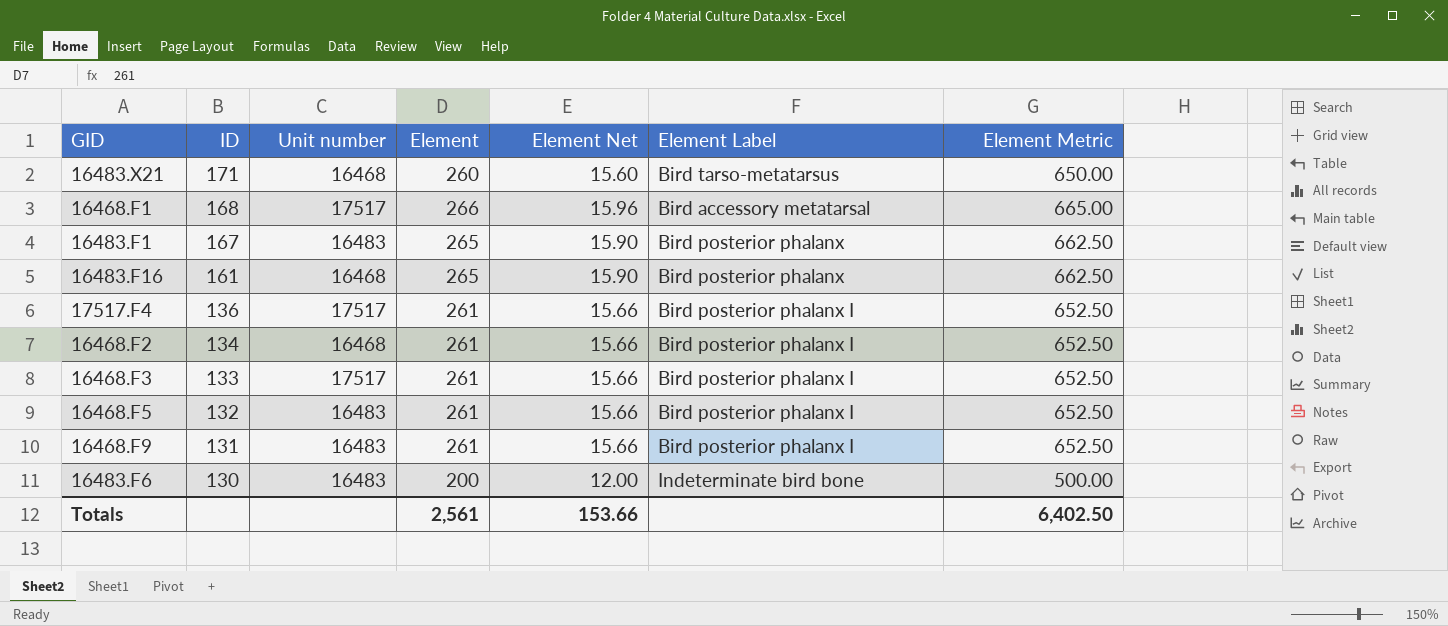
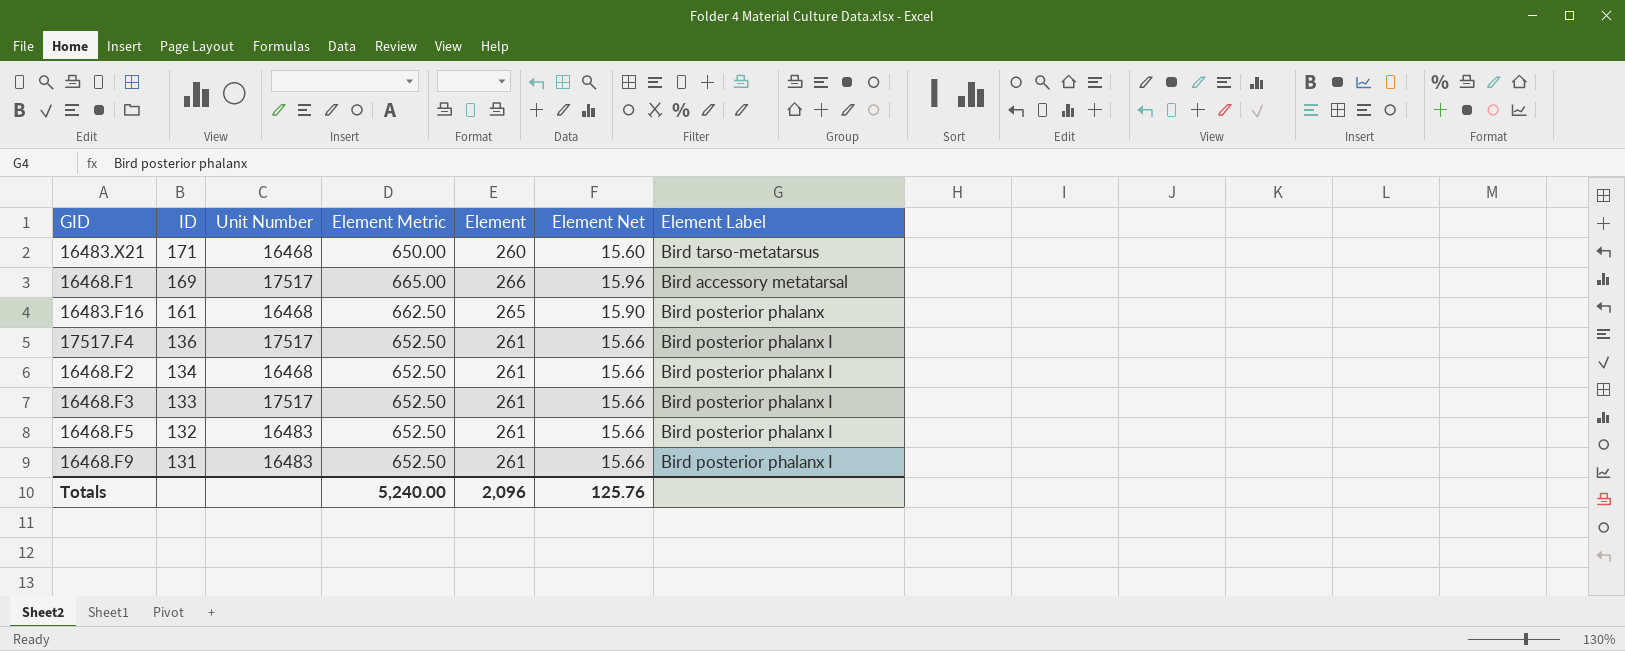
column name: Unit number -> Unit Number
column Element Metric | position: 7 -> 4
row 16483.F1: 167 | 16483 | 265 | 15.90 | Bird posterior phalanx | 662.50 -> none
row 16483.F6: 130 | 16483 | 200 | 12.00 | Indeterminate bird bone | 500.00 -> none
16468.F1 | ID: 168 -> 169
Totals | Element Metric: 6,402.50 -> 5,240.00
Totals | Element: 2,561 -> 2,096
Totals | Element Net: 153.66 -> 125.76

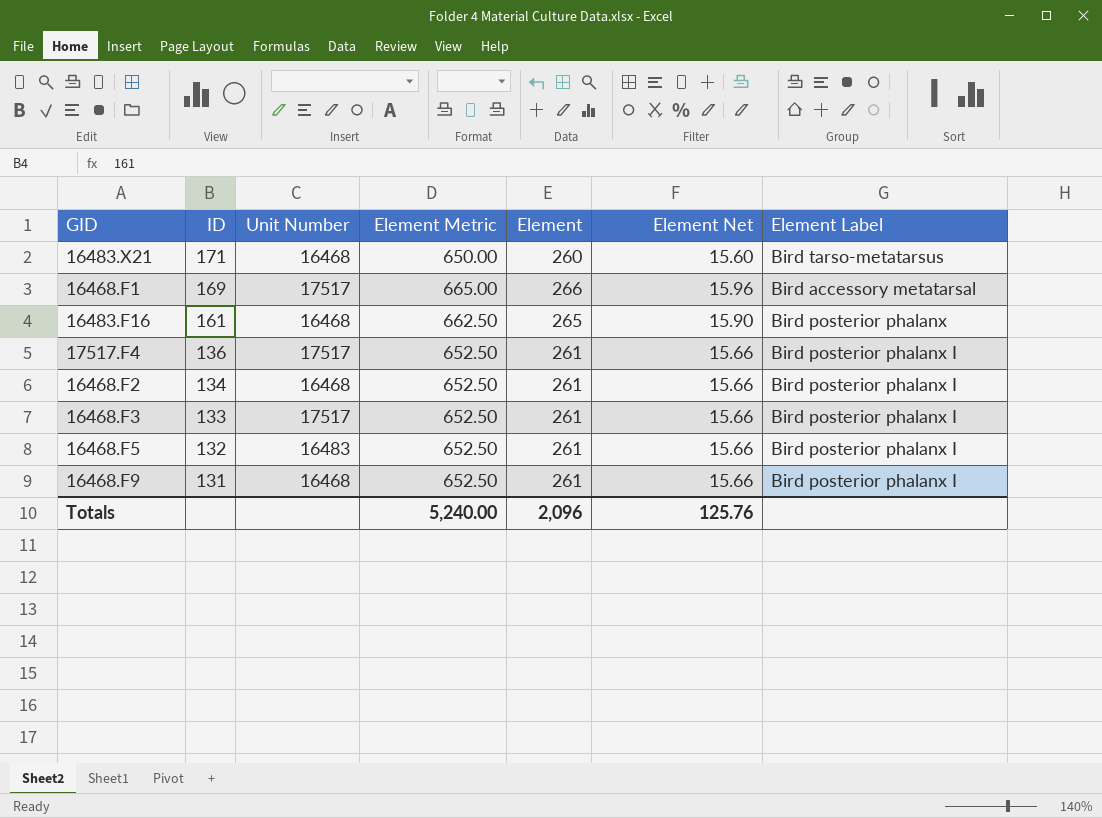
16468.F9 | Unit Number: 16483 -> 16468

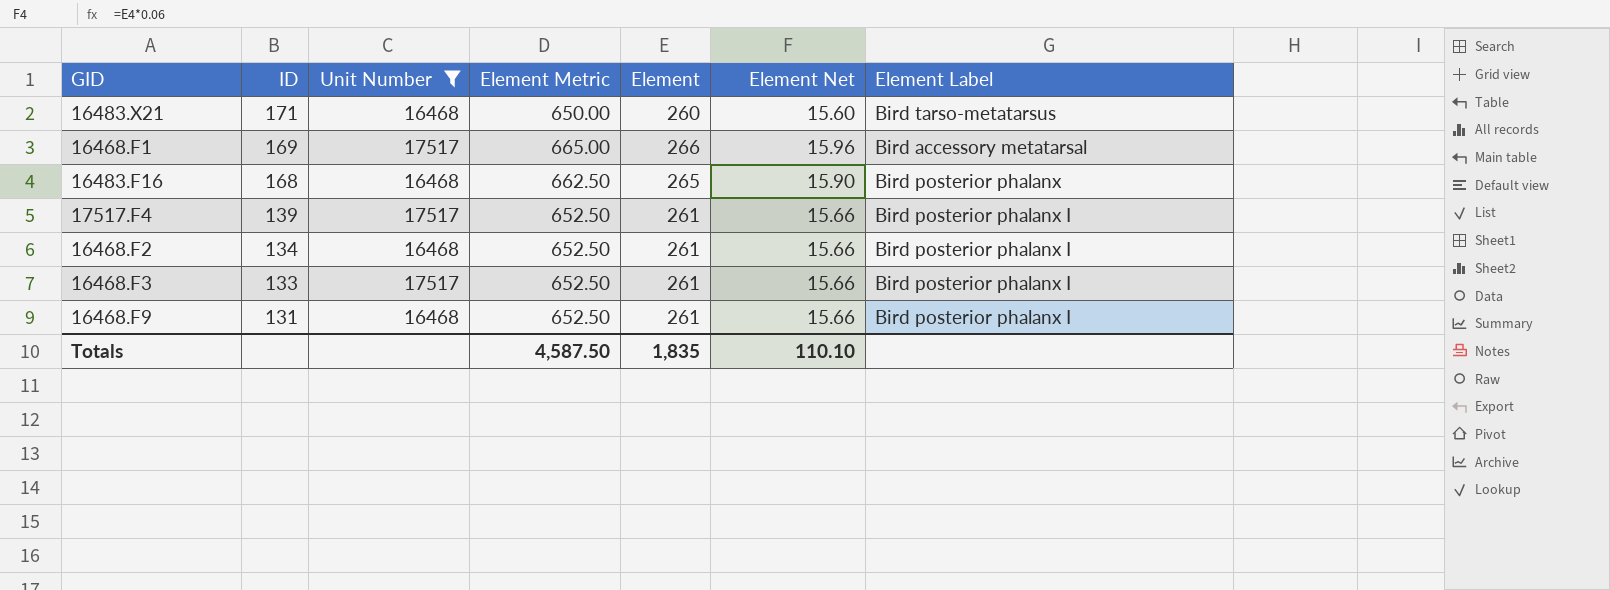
filter: none -> Unit Number != 16483
16483.F16 | ID: 161 -> 168
17517.F4 | ID: 136 -> 139
Totals | Element Metric: 5,240.00 -> 4,587.50
Totals | Element: 2,096 -> 1,835
Totals | Element Net: 125.76 -> 110.10

